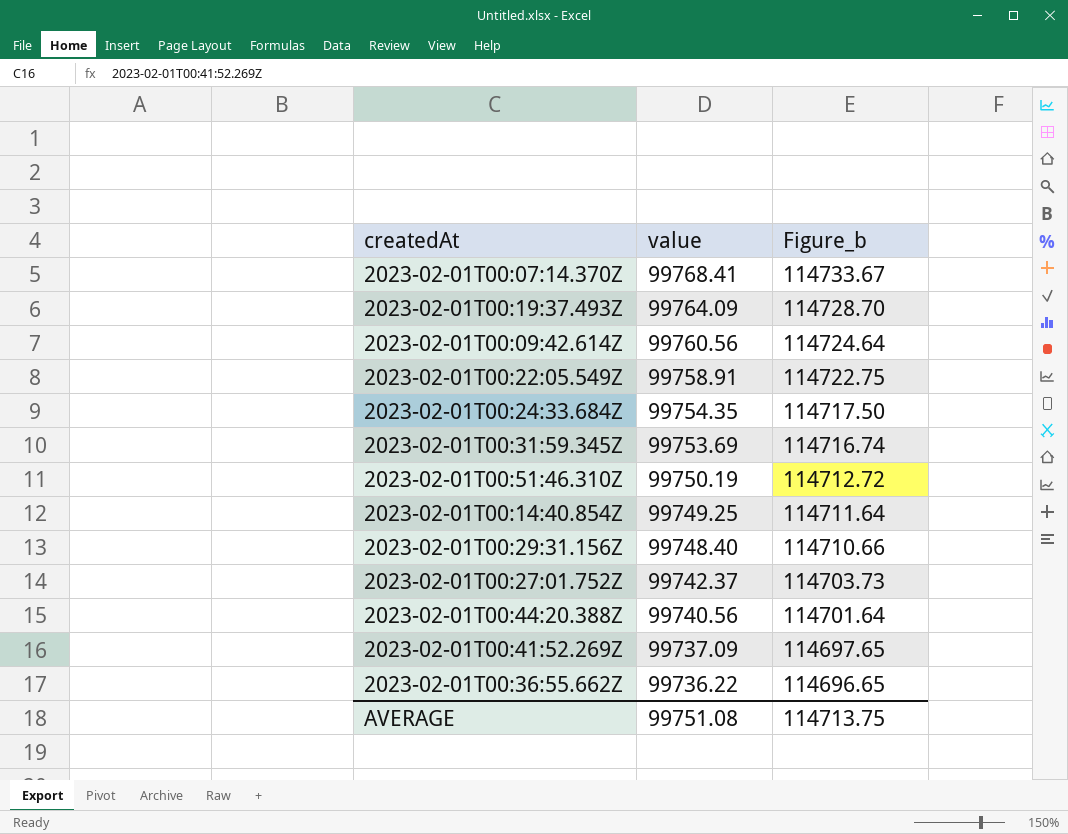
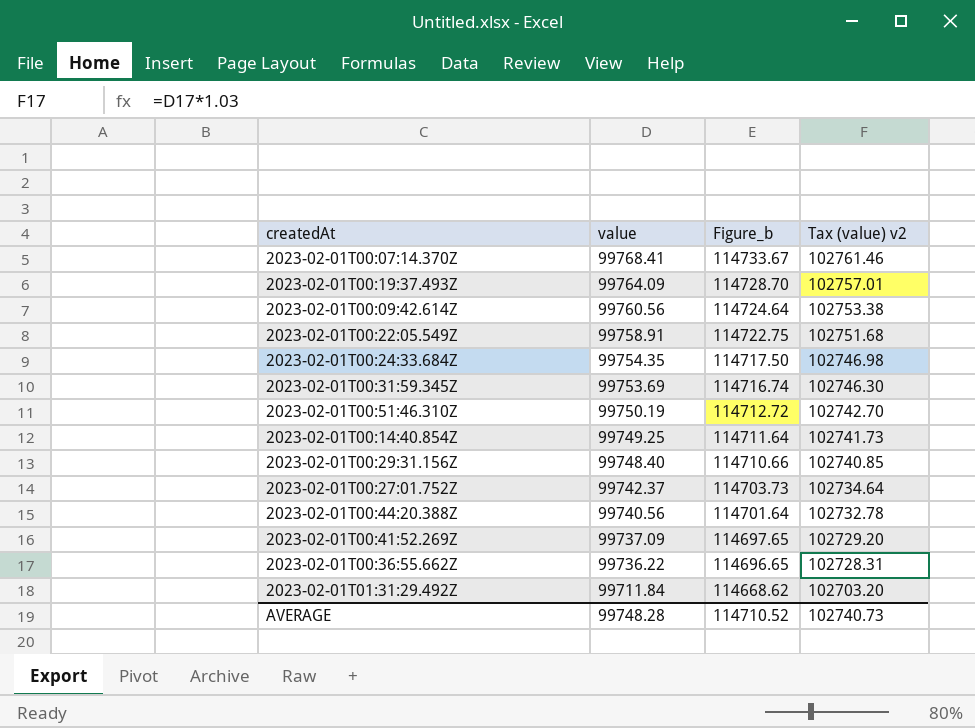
column Tax (value) v2 | formula: none -> [value] * 1.03
row 2023-02-01T01:31:29.492Z: none -> 99711.84 | 114668.62 | 102703.20
AVERAGE | value: 99751.08 -> 99748.28
AVERAGE | Figure_b: 114713.75 -> 114710.52

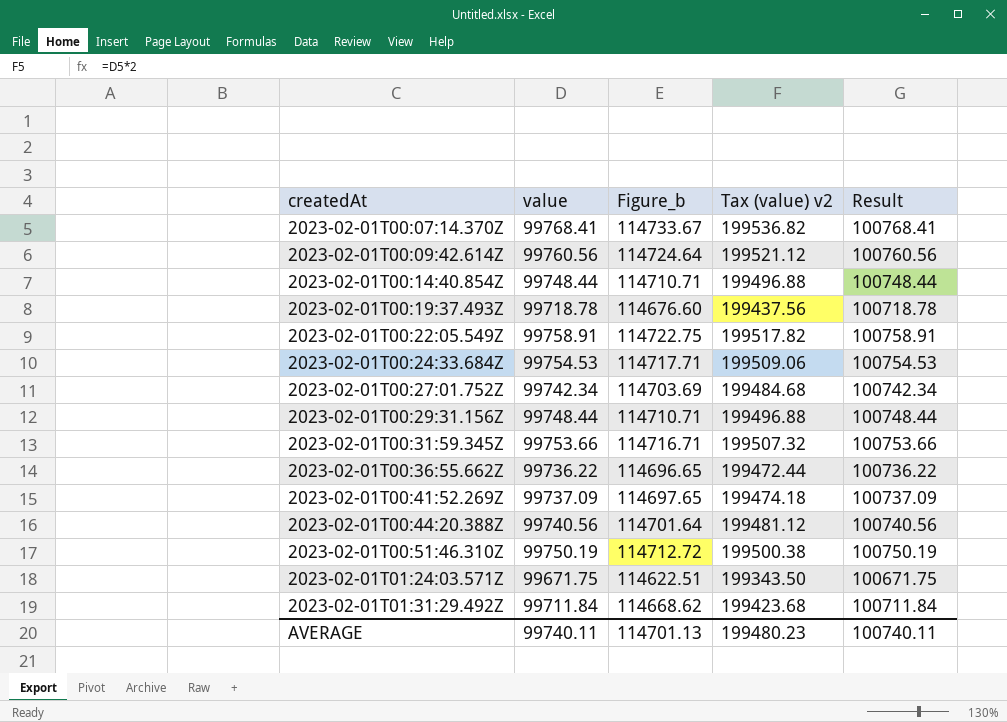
row order: value descending -> createdAt ascending
column Tax (value) v2 | formula: [value] * 1.03 -> [value] * 2
column Result | formula: none -> [value] + 1000
2023-02-01T00:14:40.854Z | value: 99749.25 -> 99748.44
2023-02-01T00:14:40.854Z | Figure_b: 114711.64 -> 114710.71
2023-02-01T00:19:37.493Z | value: 99764.09 -> 99718.78
2023-02-01T00:19:37.493Z | Figure_b: 114728.70 -> 114676.60
2023-02-01T00:24:33.684Z | value: 99754.35 -> 99754.53
2023-02-01T00:24:33.684Z | Figure_b: 114717.50 -> 114717.71
2023-02-01T00:27:01.752Z | value: 99742.37 -> 99742.34
2023-02-01T00:27:01.752Z | Figure_b: 114703.73 -> 114703.69
2023-02-01T00:29:31.156Z | value: 99748.40 -> 99748.44
2023-02-01T00:29:31.156Z | Figure_b: 114710.66 -> 114710.71
2023-02-01T00:31:59.345Z | value: 99753.69 -> 99753.66
2023-02-01T00:31:59.345Z | Figure_b: 114716.74 -> 114716.71
row 2023-02-01T01:24:03.571Z: none -> 99671.75 | 114622.51 | 199343.50 | 100671.75
AVERAGE | value: 99748.28 -> 99740.11
AVERAGE | Figure_b: 114710.52 -> 114701.13
AVERAGE | Tax (value) v2: 102740.73 -> 199480.23

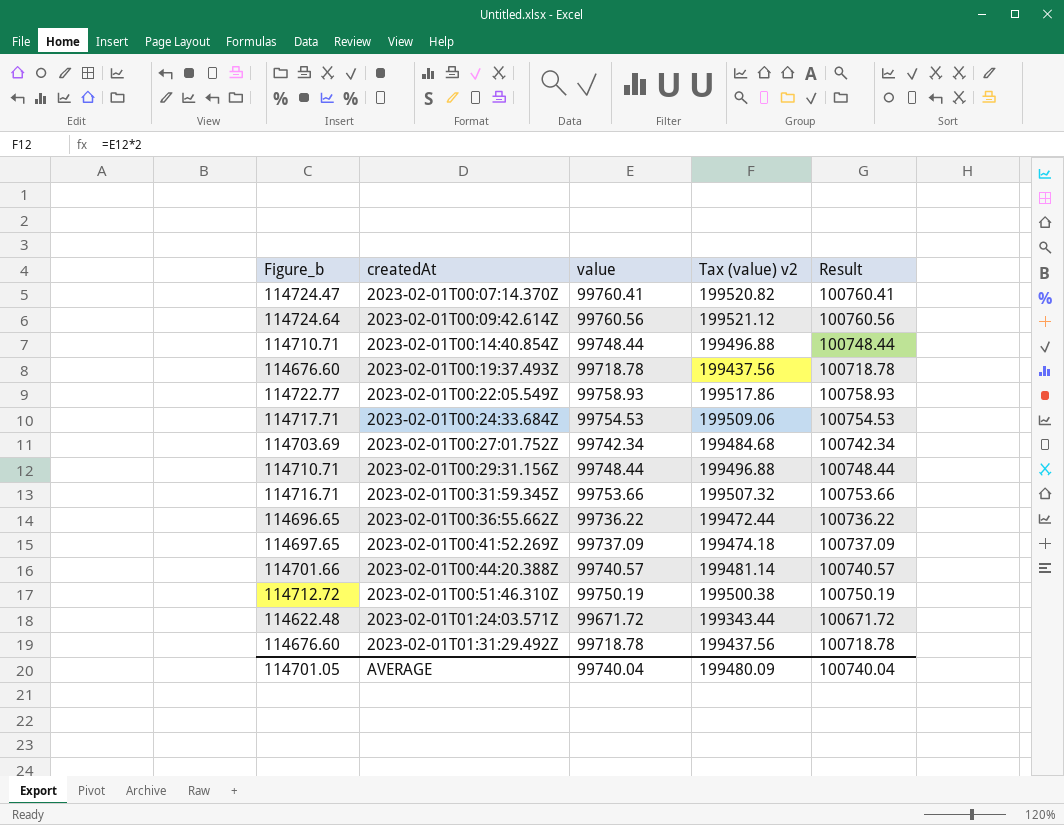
column Figure_b | position: 3 -> 1
2023-02-01T00:07:14.370Z | Figure_b: 114733.67 -> 114724.47
2023-02-01T00:07:14.370Z | value: 99768.41 -> 99760.41
2023-02-01T00:07:14.370Z | Tax (value) v2: 199536.82 -> 199520.82
2023-02-01T00:07:14.370Z | Result: 100768.41 -> 100760.41
2023-02-01T00:22:05.549Z | Figure_b: 114722.75 -> 114722.77
2023-02-01T00:22:05.549Z | value: 99758.91 -> 99758.93
2023-02-01T00:22:05.549Z | Tax (value) v2: 199517.82 -> 199517.86
2023-02-01T00:22:05.549Z | Result: 100758.91 -> 100758.93
2023-02-01T00:44:20.388Z | Figure_b: 114701.64 -> 114701.66
2023-02-01T00:44:20.388Z | value: 99740.56 -> 99740.57
2023-02-01T00:44:20.388Z | Tax (value) v2: 199481.12 -> 199481.14
2023-02-01T00:44:20.388Z | Result: 100740.56 -> 100740.57
2023-02-01T01:24:03.571Z | Figure_b: 114622.51 -> 114622.48
2023-02-01T01:24:03.571Z | value: 99671.75 -> 99671.72
2023-02-01T01:24:03.571Z | Tax (value) v2: 199343.50 -> 199343.44
2023-02-01T01:24:03.571Z | Result: 100671.75 -> 100671.72
2023-02-01T01:31:29.492Z | Figure_b: 114668.62 -> 114676.60
2023-02-01T01:31:29.492Z | value: 99711.84 -> 99718.78
2023-02-01T01:31:29.492Z | Tax (value) v2: 199423.68 -> 199437.56
2023-02-01T01:31:29.492Z | Result: 100711.84 -> 100718.78
AVERAGE | Figure_b: 114701.13 -> 114701.05
AVERAGE | value: 99740.11 -> 99740.04
AVERAGE | Tax (value) v2: 199480.23 -> 199480.09
AVERAGE | Result: 100740.11 -> 100740.04

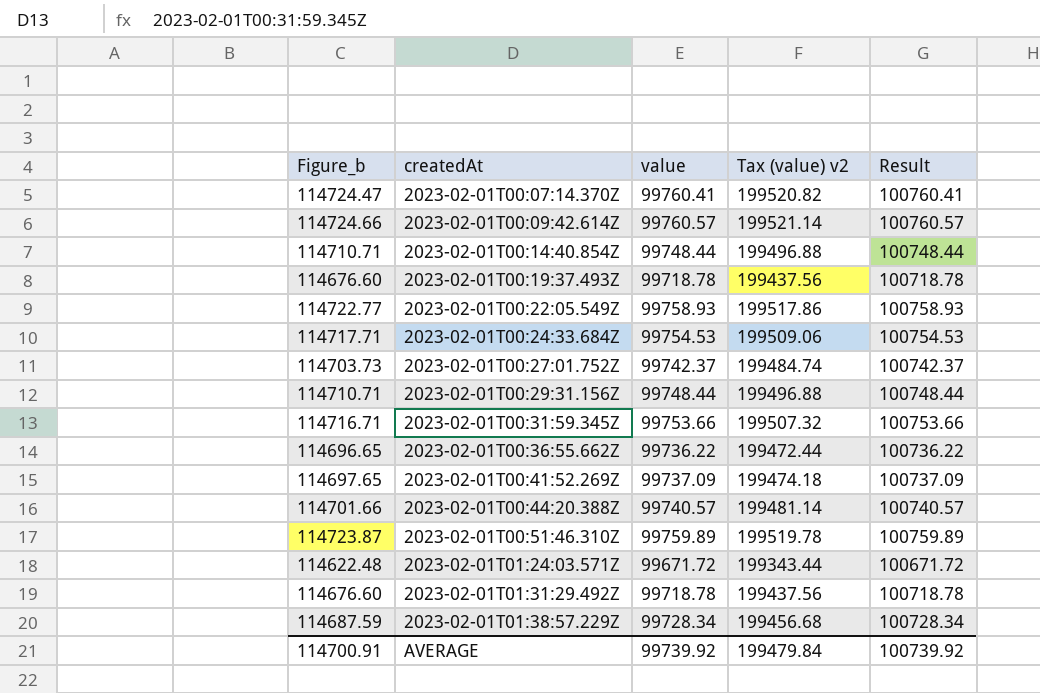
2023-02-01T00:09:42.614Z | Figure_b: 114724.64 -> 114724.66
2023-02-01T00:09:42.614Z | value: 99760.56 -> 99760.57
2023-02-01T00:09:42.614Z | Tax (value) v2: 199521.12 -> 199521.14
2023-02-01T00:09:42.614Z | Result: 100760.56 -> 100760.57
2023-02-01T00:27:01.752Z | Figure_b: 114703.69 -> 114703.73
2023-02-01T00:27:01.752Z | value: 99742.34 -> 99742.37
2023-02-01T00:27:01.752Z | Tax (value) v2: 199484.68 -> 199484.74
2023-02-01T00:27:01.752Z | Result: 100742.34 -> 100742.37
2023-02-01T00:51:46.310Z | Figure_b: 114712.72 -> 114723.87
2023-02-01T00:51:46.310Z | value: 99750.19 -> 99759.89
2023-02-01T00:51:46.310Z | Tax (value) v2: 199500.38 -> 199519.78
2023-02-01T00:51:46.310Z | Result: 100750.19 -> 100759.89
row 2023-02-01T01:38:57.229Z: none -> 114687.59 | 99728.34 | 199456.68 | 100728.34
AVERAGE | Figure_b: 114701.05 -> 114700.91
AVERAGE | value: 99740.04 -> 99739.92
AVERAGE | Tax (value) v2: 199480.09 -> 199479.84
AVERAGE | Result: 100740.04 -> 100739.92

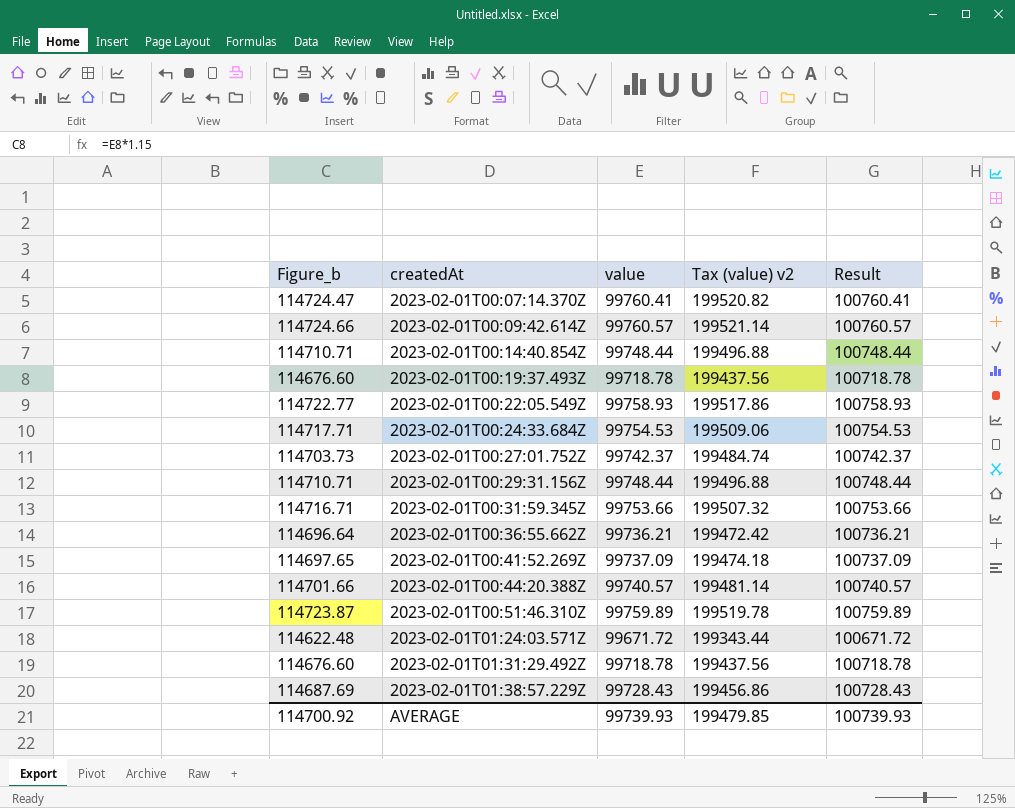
2023-02-01T00:36:55.662Z | Figure_b: 114696.65 -> 114696.64
2023-02-01T00:36:55.662Z | value: 99736.22 -> 99736.21
2023-02-01T00:36:55.662Z | Tax (value) v2: 199472.44 -> 199472.42
2023-02-01T00:36:55.662Z | Result: 100736.22 -> 100736.21
2023-02-01T01:38:57.229Z | Figure_b: 114687.59 -> 114687.69
2023-02-01T01:38:57.229Z | value: 99728.34 -> 99728.43
2023-02-01T01:38:57.229Z | Tax (value) v2: 199456.68 -> 199456.86
2023-02-01T01:38:57.229Z | Result: 100728.34 -> 100728.43
AVERAGE | Figure_b: 114700.91 -> 114700.92
AVERAGE | value: 99739.92 -> 99739.93
AVERAGE | Tax (value) v2: 199479.84 -> 199479.85
AVERAGE | Result: 100739.92 -> 100739.93

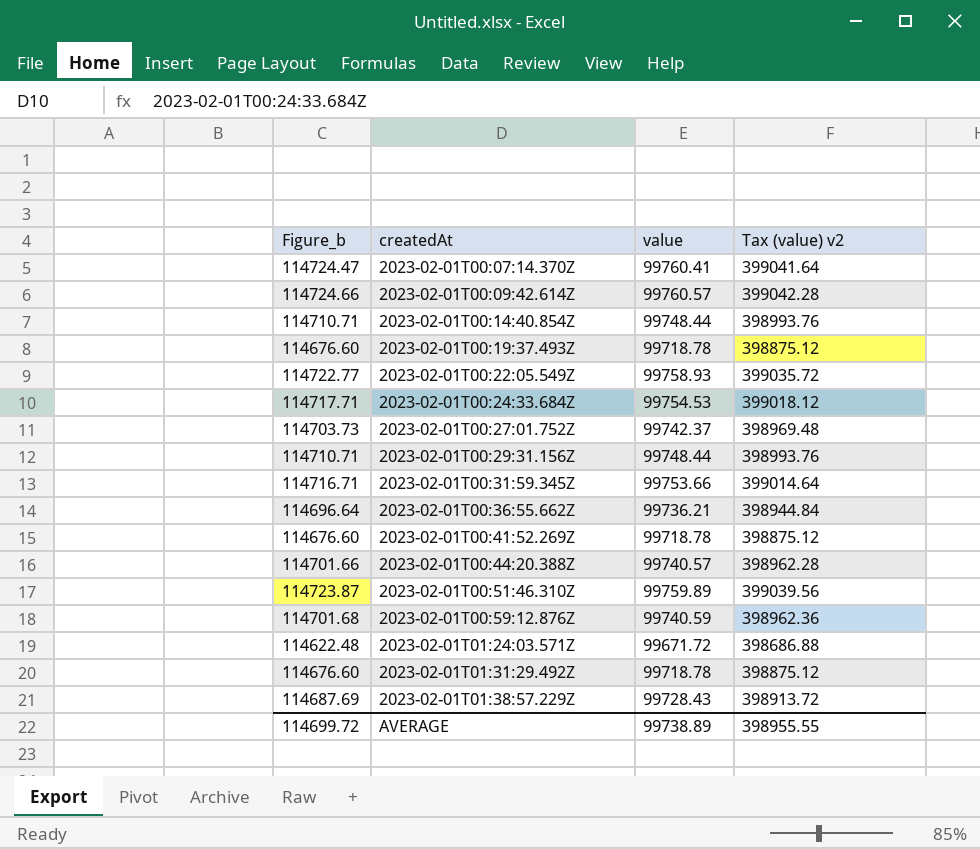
column Result | formula: [value] + 1000 -> none
column Tax (value) v2 | formula: [value] * 2 -> [value] * 4
2023-02-01T00:41:52.269Z | Figure_b: 114697.65 -> 114676.60
2023-02-01T00:41:52.269Z | value: 99737.09 -> 99718.78
row 2023-02-01T00:59:12.876Z: none -> 114701.68 | 99740.59 | 398962.36
AVERAGE | Figure_b: 114700.92 -> 114699.72
AVERAGE | value: 99739.93 -> 99738.89
AVERAGE | Tax (value) v2: 199479.85 -> 398955.55

